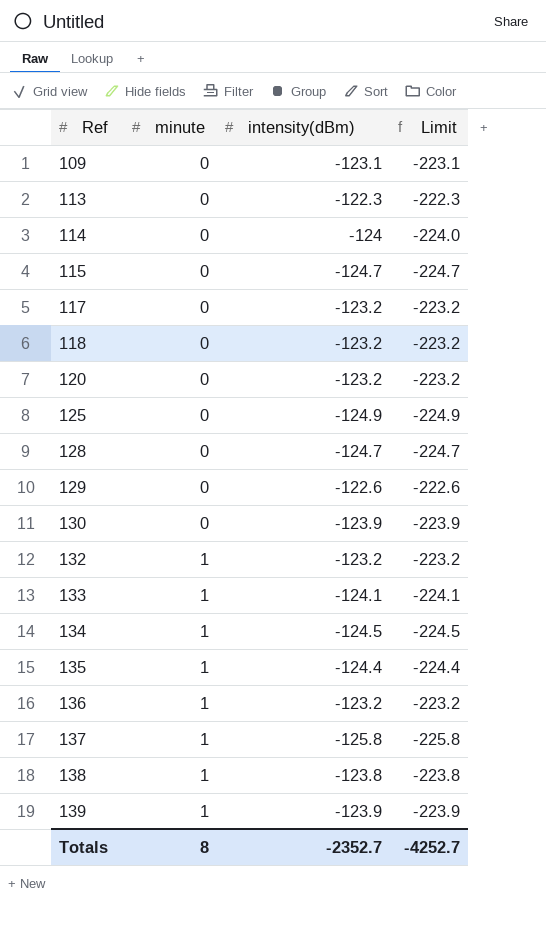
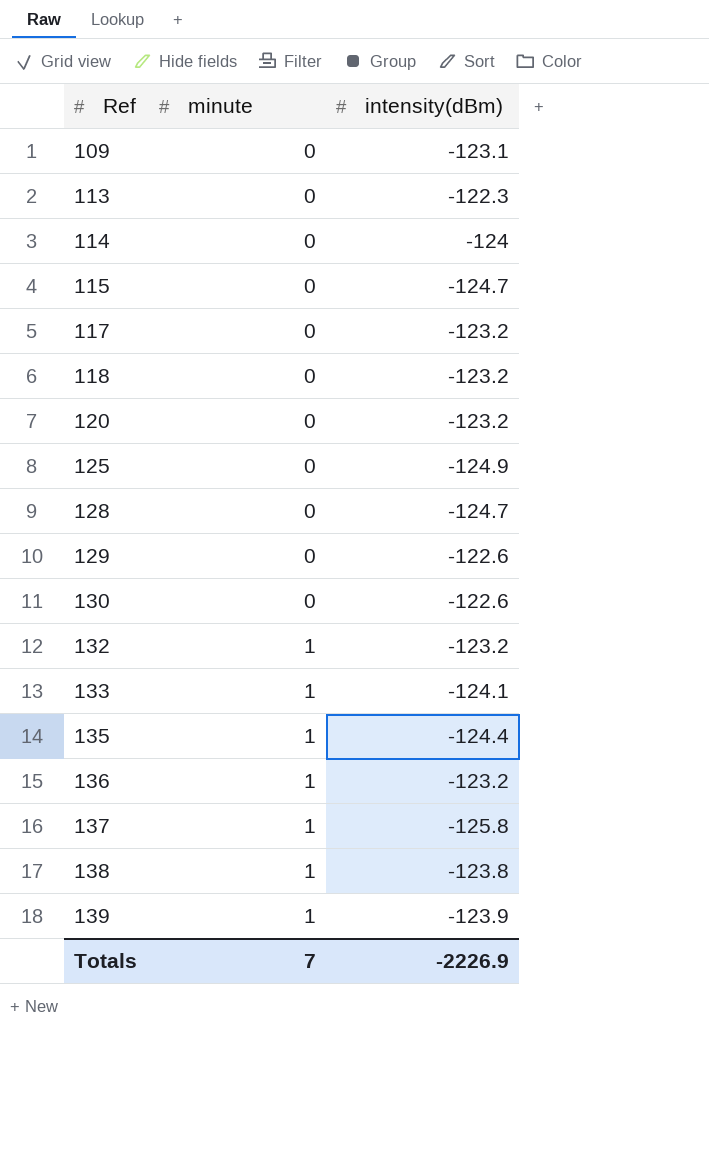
column Limit | formula: [intensity(dBm)] - 100 -> none
row 134: 1 | -124.5 | -224.5 -> none
130 | intensity(dBm): -123.9 -> -122.6
Totals | minute: 8 -> 7
Totals | intensity(dBm): -2352.7 -> -2226.9

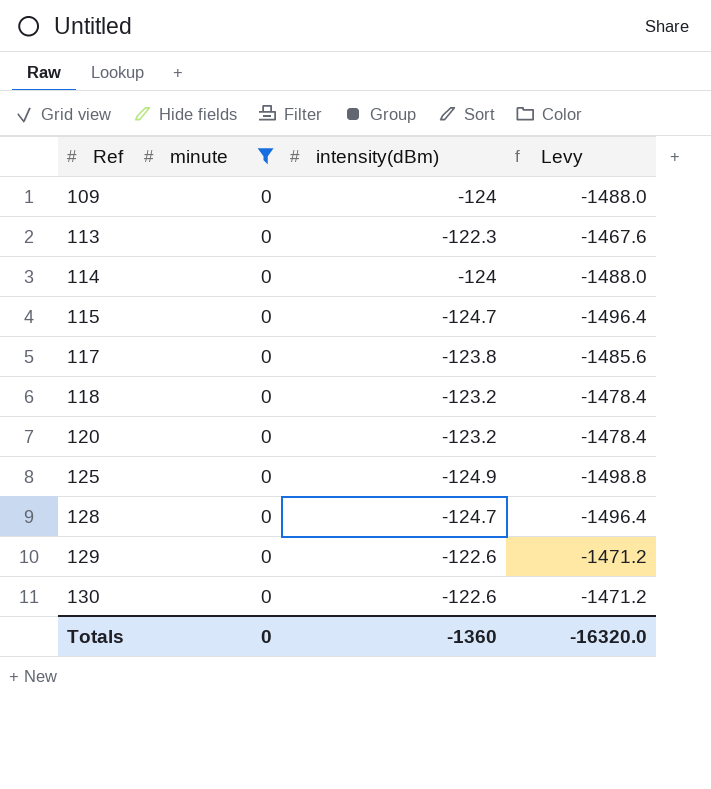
filter: none -> minute = 0
column Levy | formula: none -> [intensity(dBm)] * 12
109 | intensity(dBm): -123.1 -> -124
117 | intensity(dBm): -123.2 -> -123.8
Totals | minute: 7 -> 0
Totals | intensity(dBm): -2226.9 -> -1360

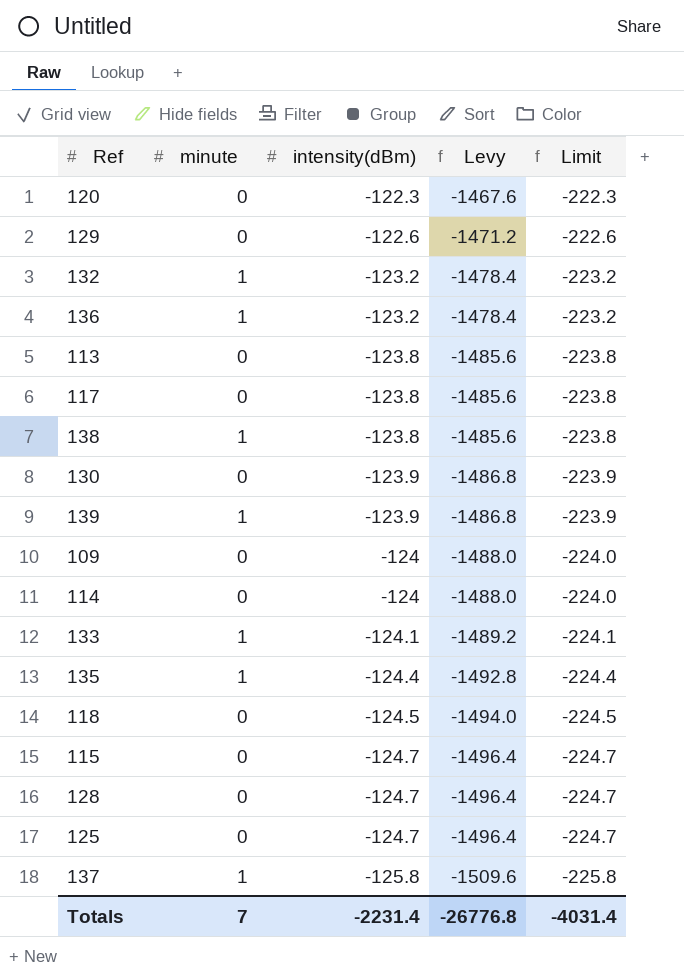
filter: minute = 0 -> none
row order: Ref ascending -> intensity(dBm) descending
column Limit | formula: none -> [intensity(dBm)] - 100
120 | intensity(dBm): -123.2 -> -122.3
120 | Levy: -1478.4 -> -1467.6
113 | intensity(dBm): -122.3 -> -123.8
113 | Levy: -1467.6 -> -1485.6
130 | intensity(dBm): -122.6 -> -123.9
130 | Levy: -1471.2 -> -1486.8
118 | intensity(dBm): -123.2 -> -124.5
118 | Levy: -1478.4 -> -1494.0
125 | intensity(dBm): -124.9 -> -124.7
125 | Levy: -1498.8 -> -1496.4
Totals | minute: 0 -> 7
Totals | intensity(dBm): -1360 -> -2231.4
Totals | Levy: -16320.0 -> -26776.8

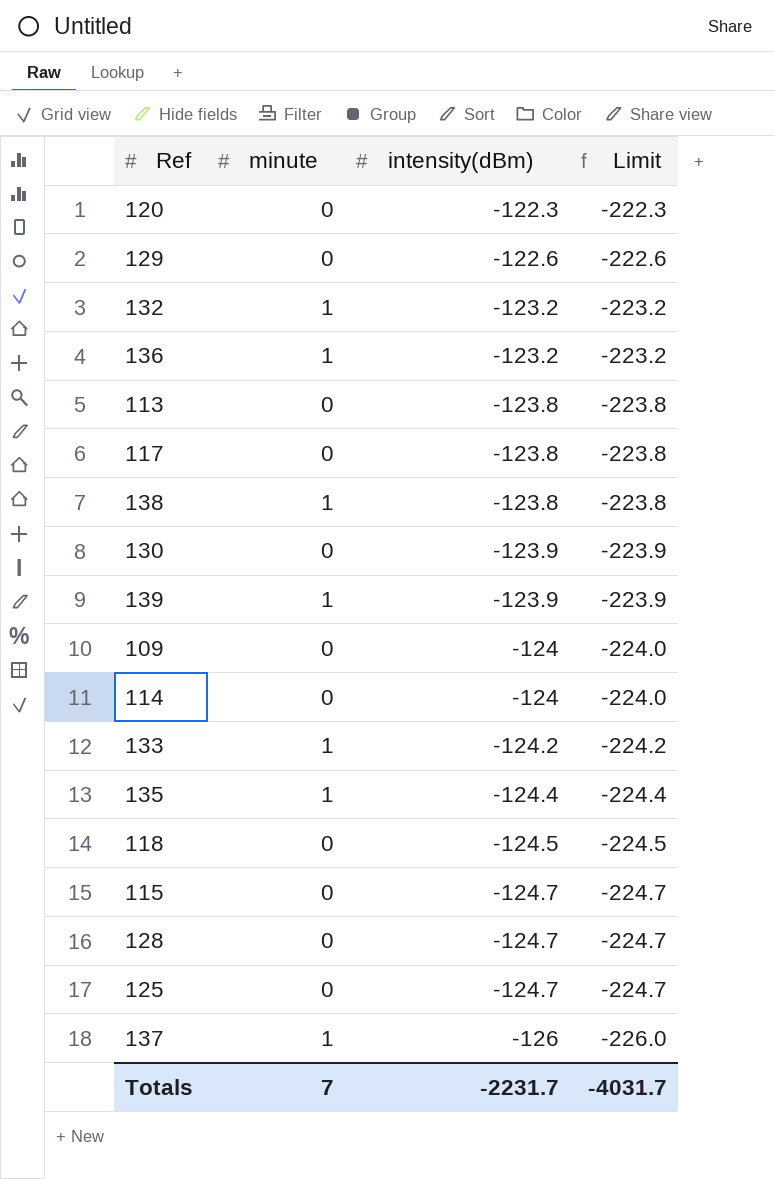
column Levy | formula: [intensity(dBm)] * 12 -> none
133 | intensity(dBm): -124.1 -> -124.2
133 | Limit: -224.1 -> -224.2
137 | intensity(dBm): -125.8 -> -126
137 | Limit: -225.8 -> -226.0
Totals | intensity(dBm): -2231.4 -> -2231.7
Totals | Limit: -4031.4 -> -4031.7

